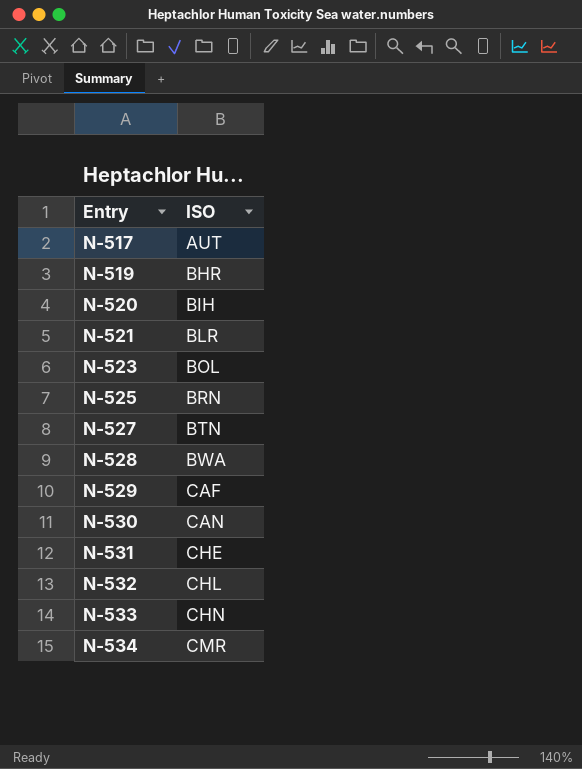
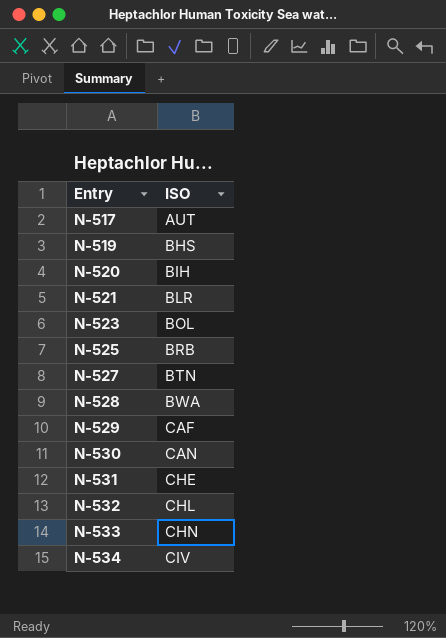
N-519 | ISO: BHR -> BHS
N-525 | ISO: BRN -> BRB
N-534 | ISO: CMR -> CIV

